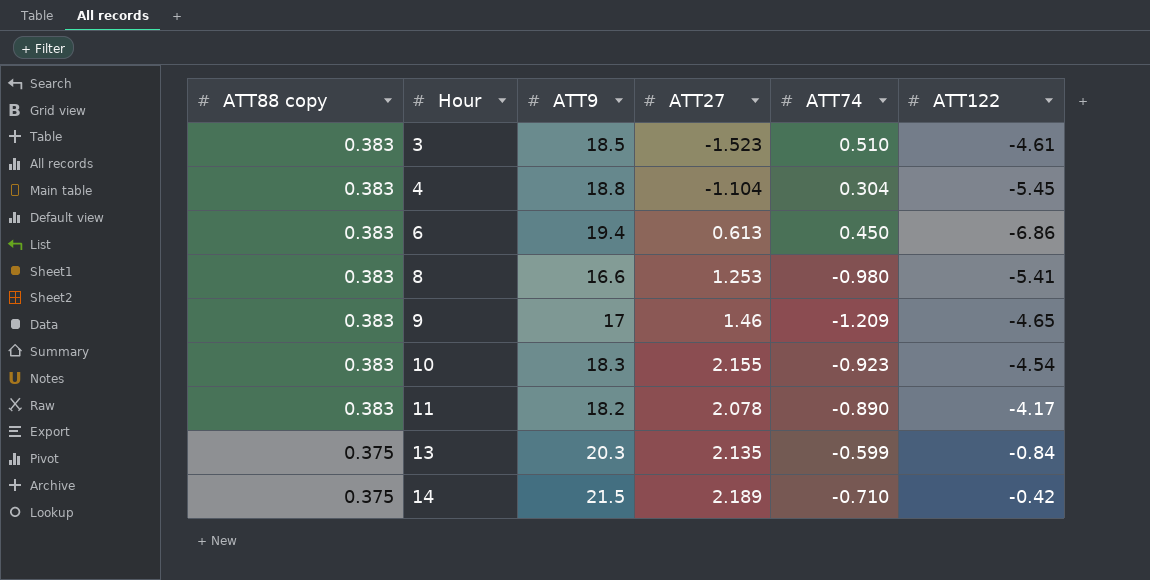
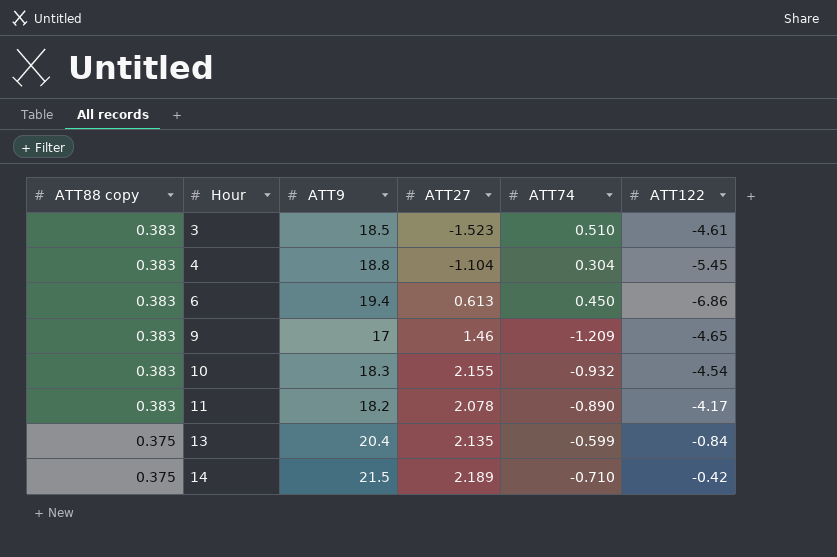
row 8: 0.383 | 16.6 | 1.253 | -0.980 | -5.41 -> none
10 | ATT74: -0.923 -> -0.932
13 | ATT9: 20.3 -> 20.4

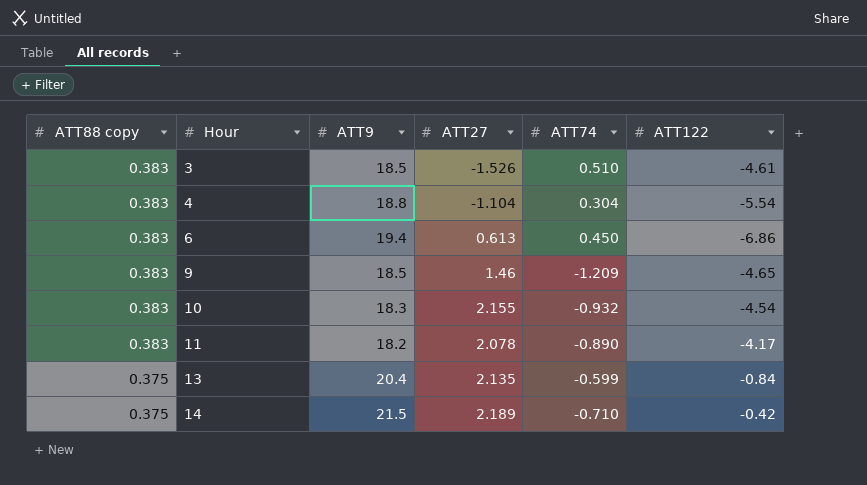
3 | ATT27: -1.523 -> -1.526
4 | ATT122: -5.45 -> -5.54
9 | ATT9: 17 -> 18.5

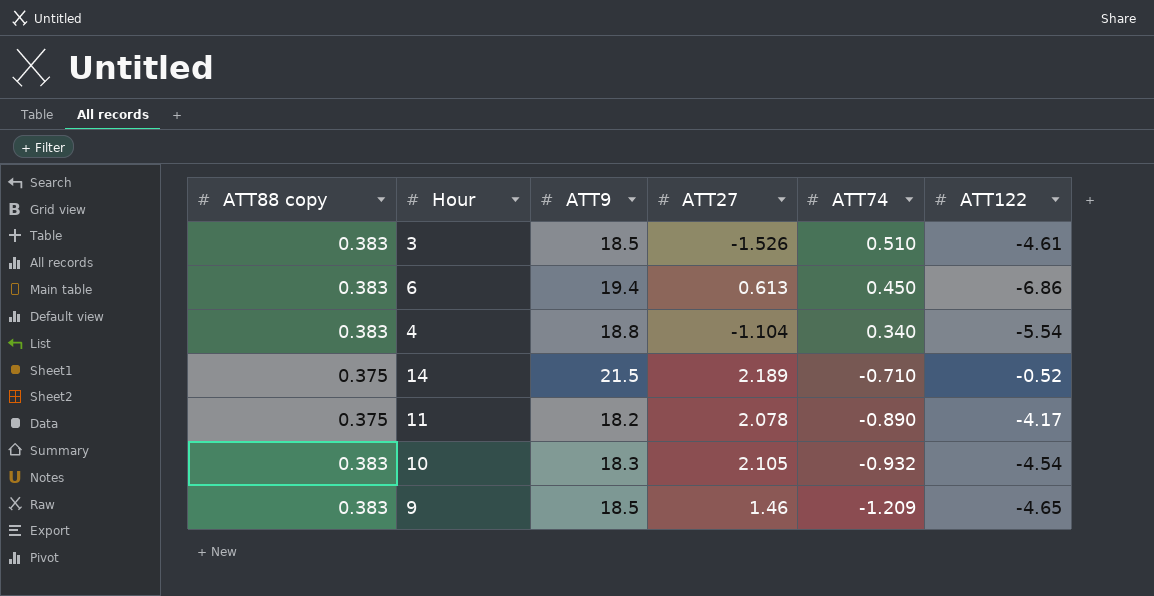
row order: ATT88 copy descending -> ATT74 descending
row 13: 0.375 | 20.4 | 2.135 | -0.599 | -0.84 -> none
4 | ATT74: 0.304 -> 0.340
14 | ATT122: -0.42 -> -0.52
11 | ATT88 copy: 0.383 -> 0.375
10 | ATT27: 2.155 -> 2.105

